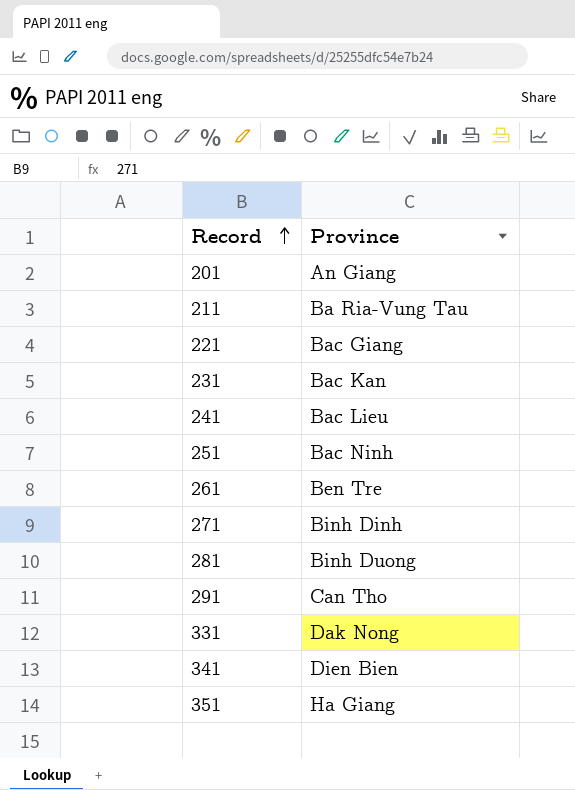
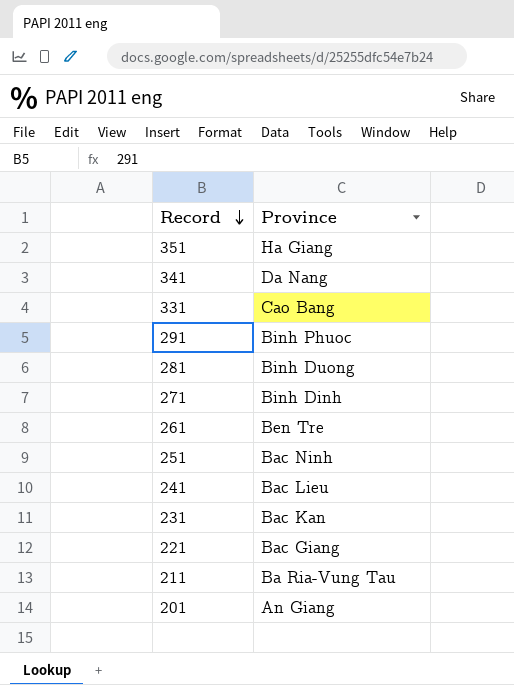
row order: Record ascending -> Record descending
341 | Province: Dien Bien -> Da Nang
331 | Province: Dak Nong -> Cao Bang
291 | Province: Can Tho -> Binh Phuoc

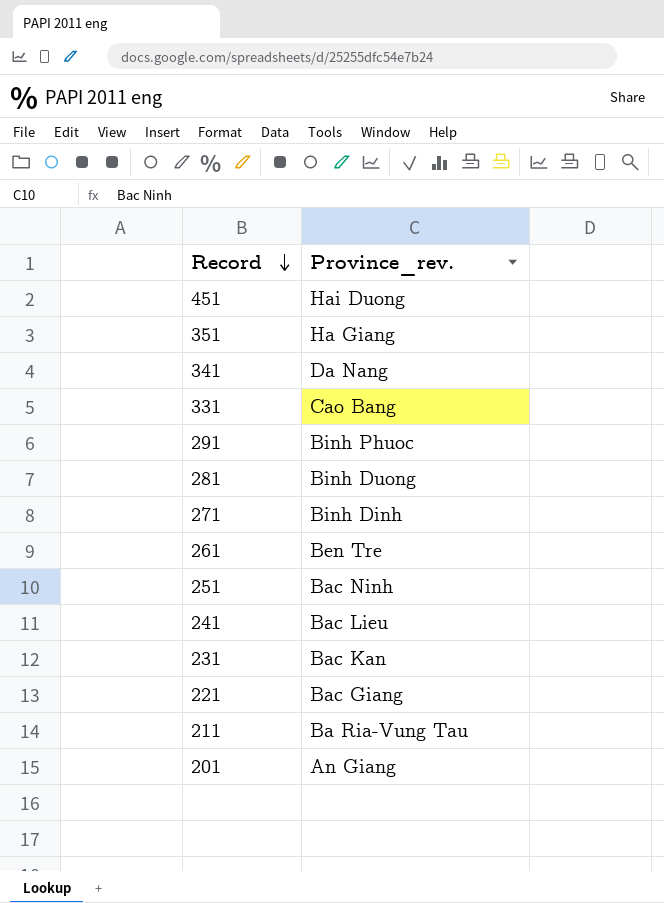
column name: Province -> Province_rev.
row 451: none -> Hai Duong

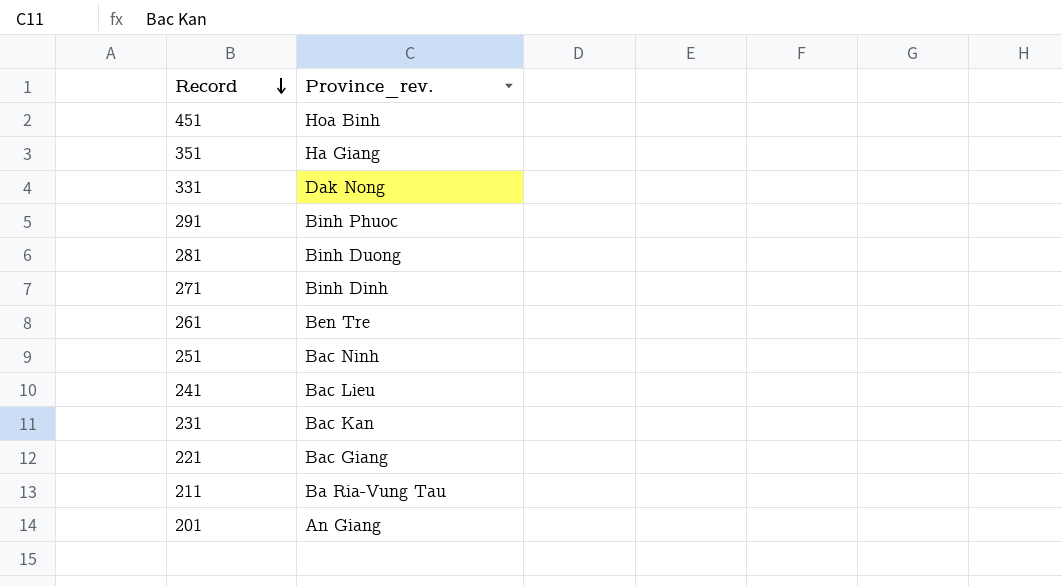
row 341: Da Nang -> none
451 | Province_rev.: Hai Duong -> Hoa Binh
331 | Province_rev.: Cao Bang -> Dak Nong

